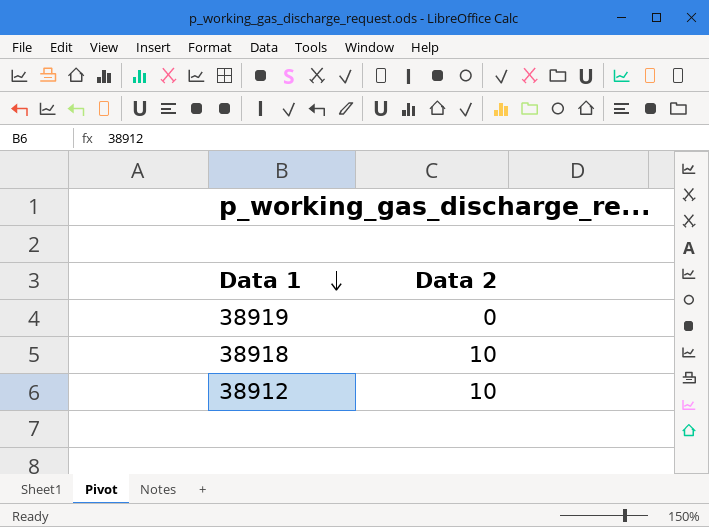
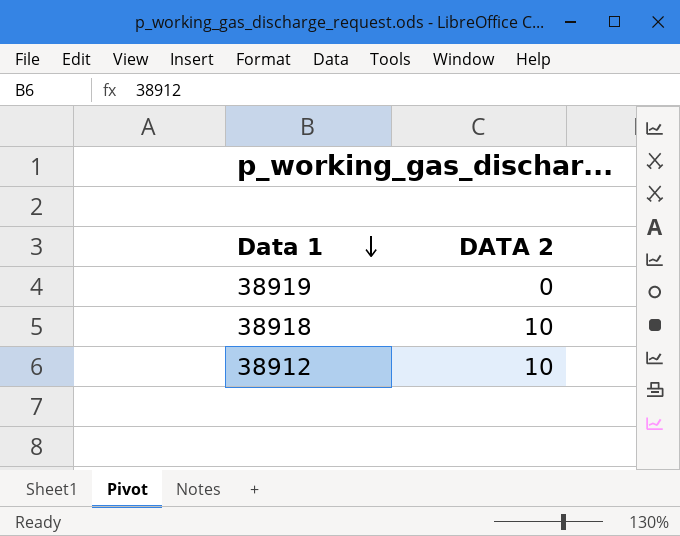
column name: Data 2 -> DATA 2

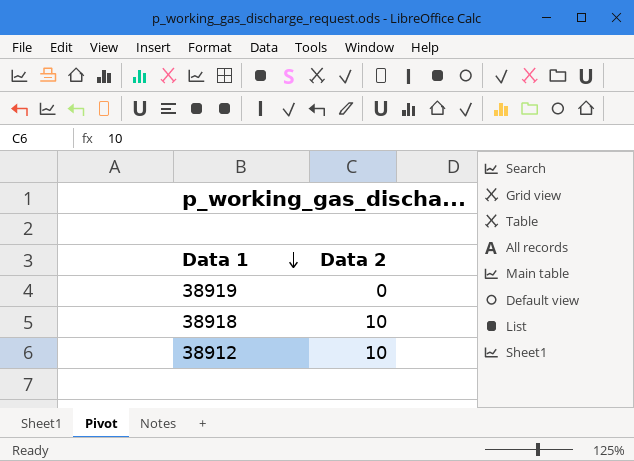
column name: DATA 2 -> Data 2

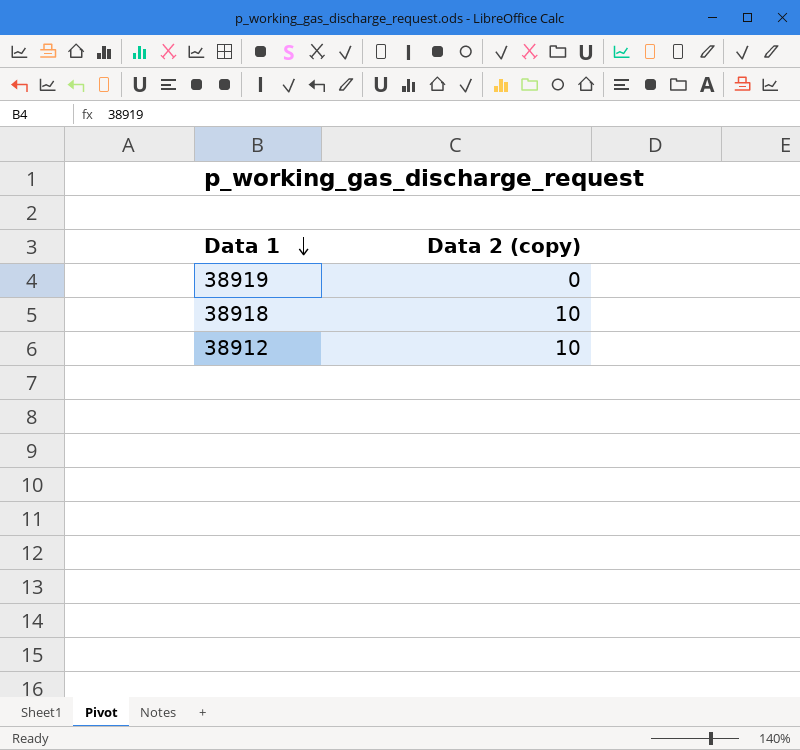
column name: Data 2 -> Data 2 (copy)

